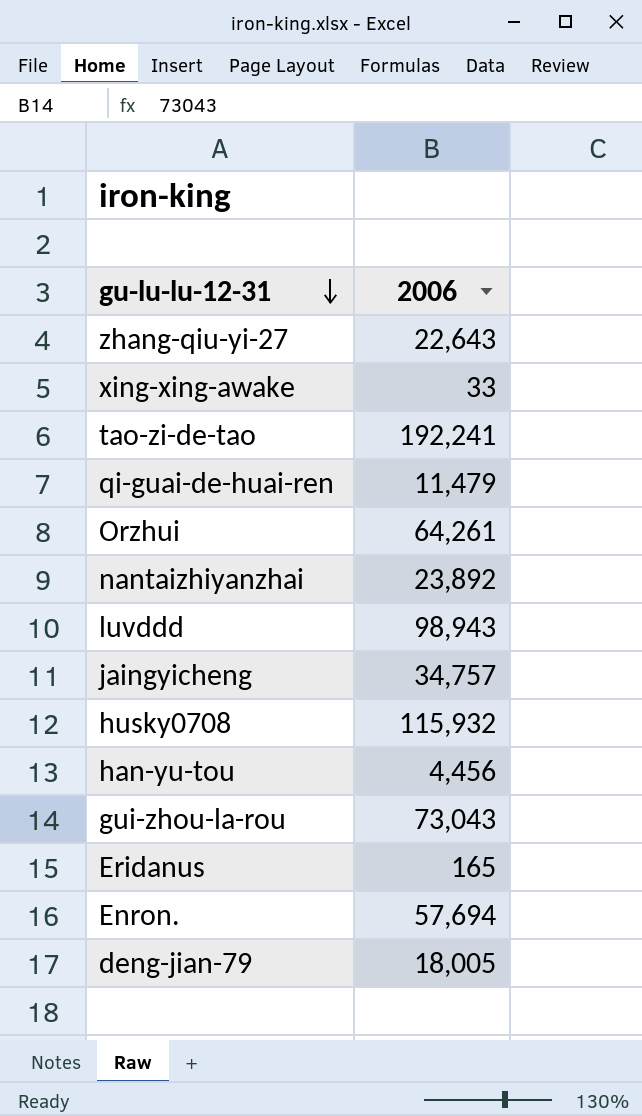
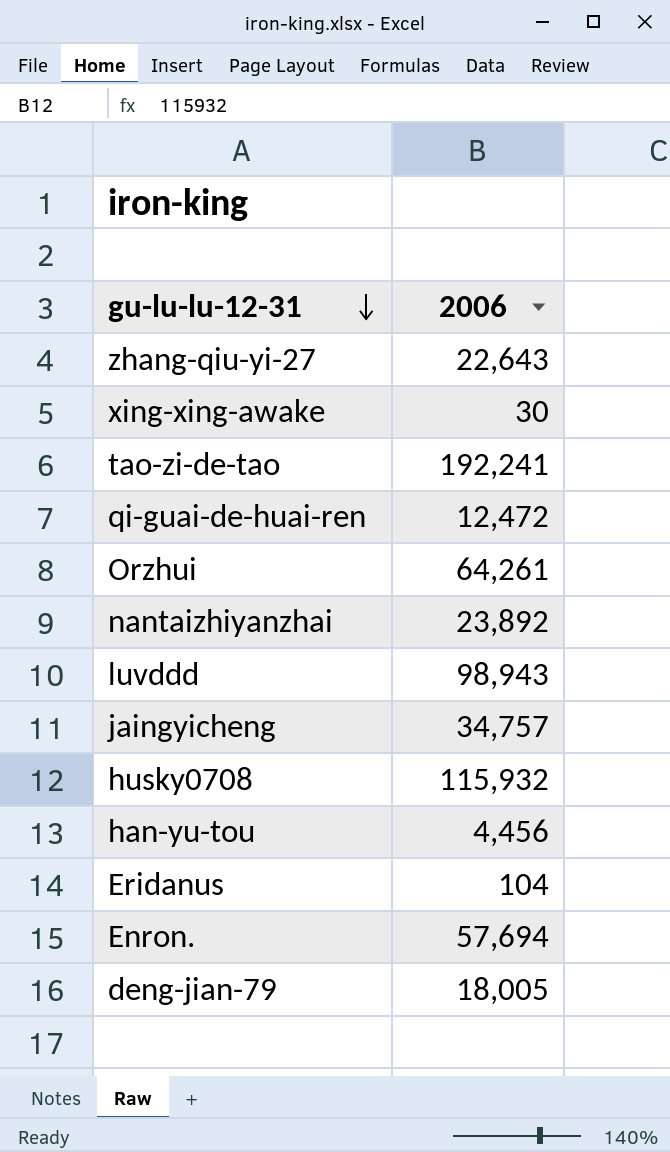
row gui-zhou-la-rou: 73,043 -> none
xing-xing-awake | 2006: 33 -> 30
qi-guai-de-huai-ren | 2006: 11,479 -> 12,472
Eridanus | 2006: 165 -> 104

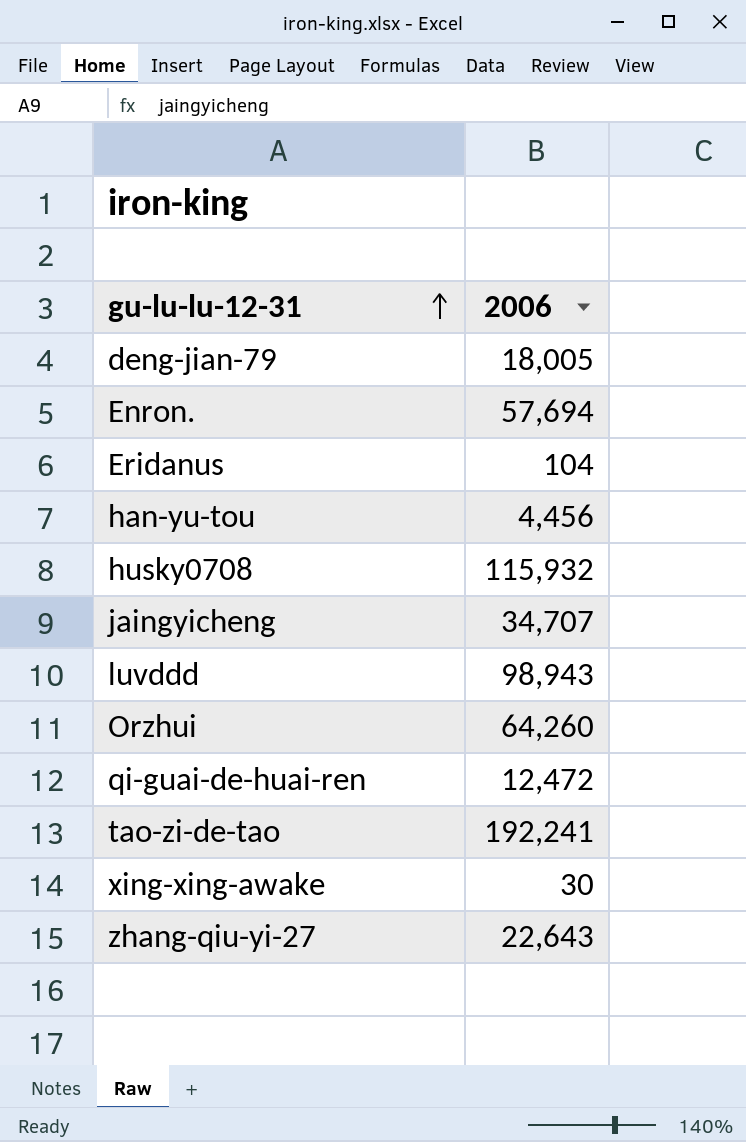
row order: gu-lu-lu-12-31 descending -> gu-lu-lu-12-31 ascending
row nantaizhiyanzhai: 23,892 -> none
jaingyicheng | 2006: 34,757 -> 34,707
Orzhui | 2006: 64,261 -> 64,260

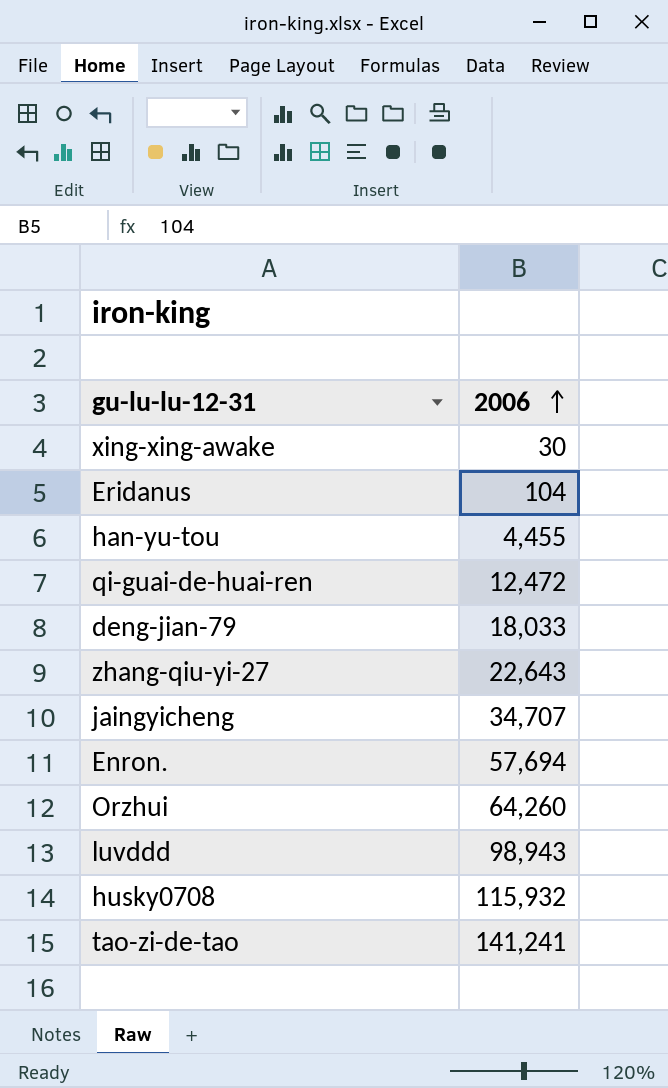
row order: gu-lu-lu-12-31 ascending -> 2006 ascending
han-yu-tou | 2006: 4,456 -> 4,455
deng-jian-79 | 2006: 18,005 -> 18,033
tao-zi-de-tao | 2006: 192,241 -> 141,241

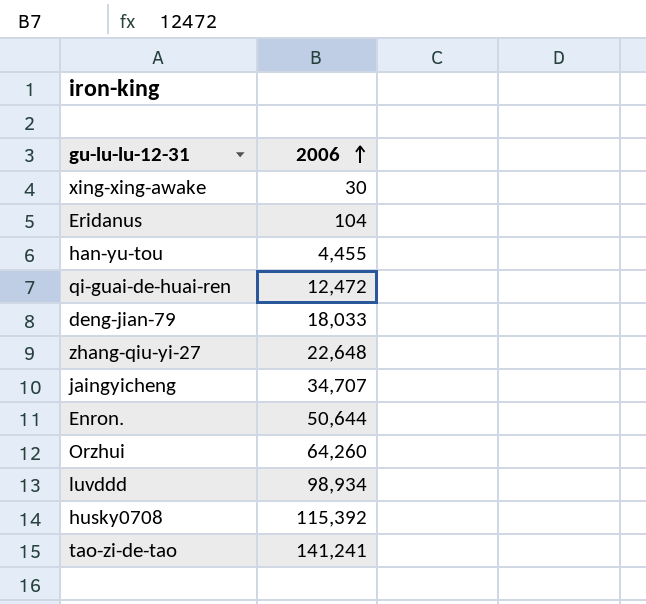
zhang-qiu-yi-27 | 2006: 22,643 -> 22,648
Enron. | 2006: 57,694 -> 50,644
luvddd | 2006: 98,943 -> 98,934
husky0708 | 2006: 115,932 -> 115,392

